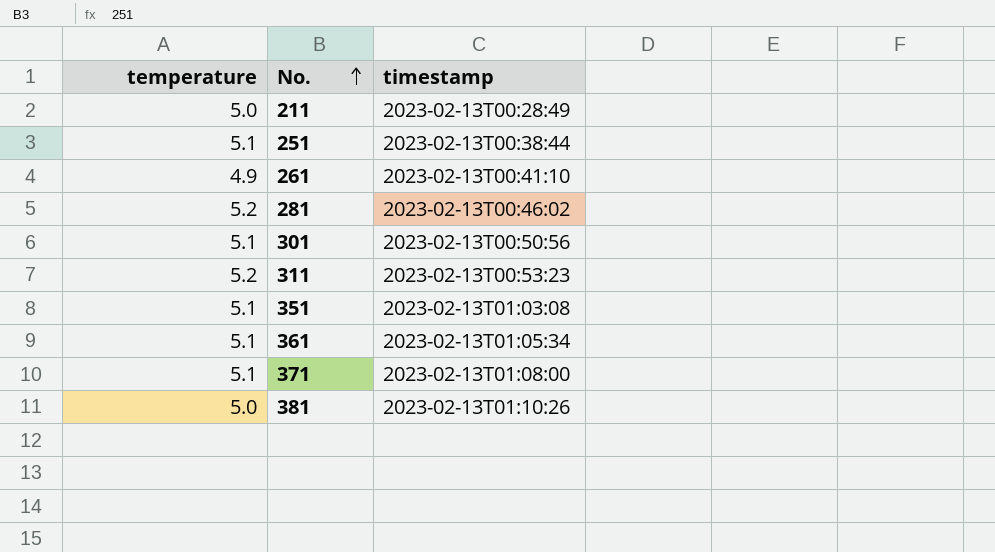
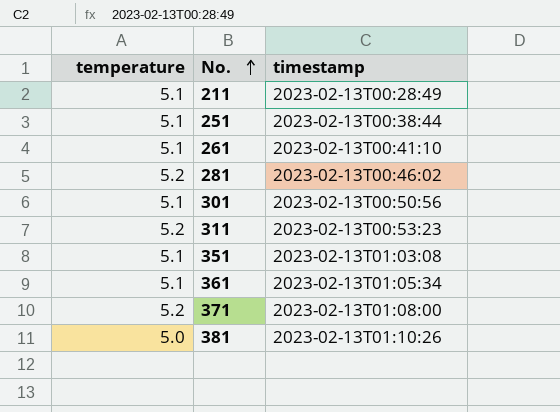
211 | temperature: 5.0 -> 5.1
261 | temperature: 4.9 -> 5.1
371 | temperature: 5.1 -> 5.2

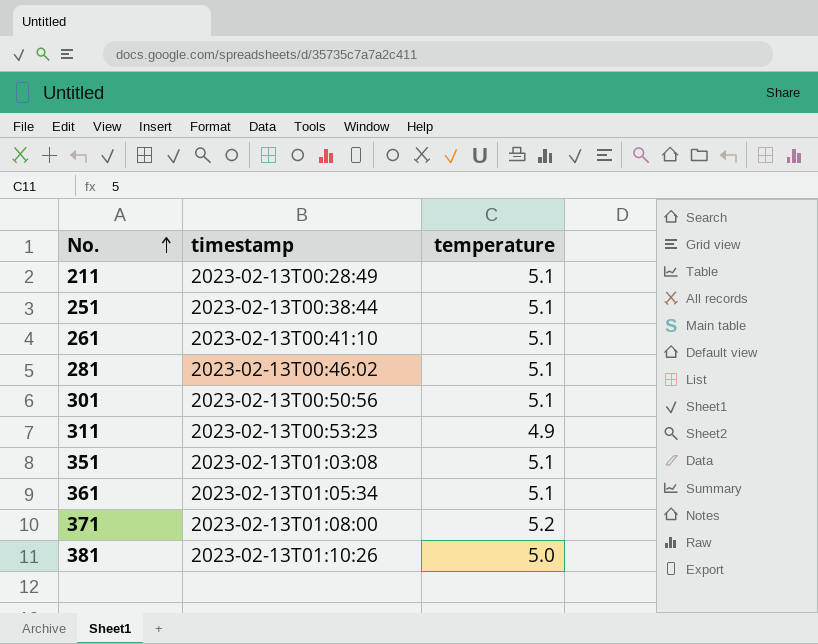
column temperature | position: 1 -> 3
281 | temperature: 5.2 -> 5.1
311 | temperature: 5.2 -> 4.9

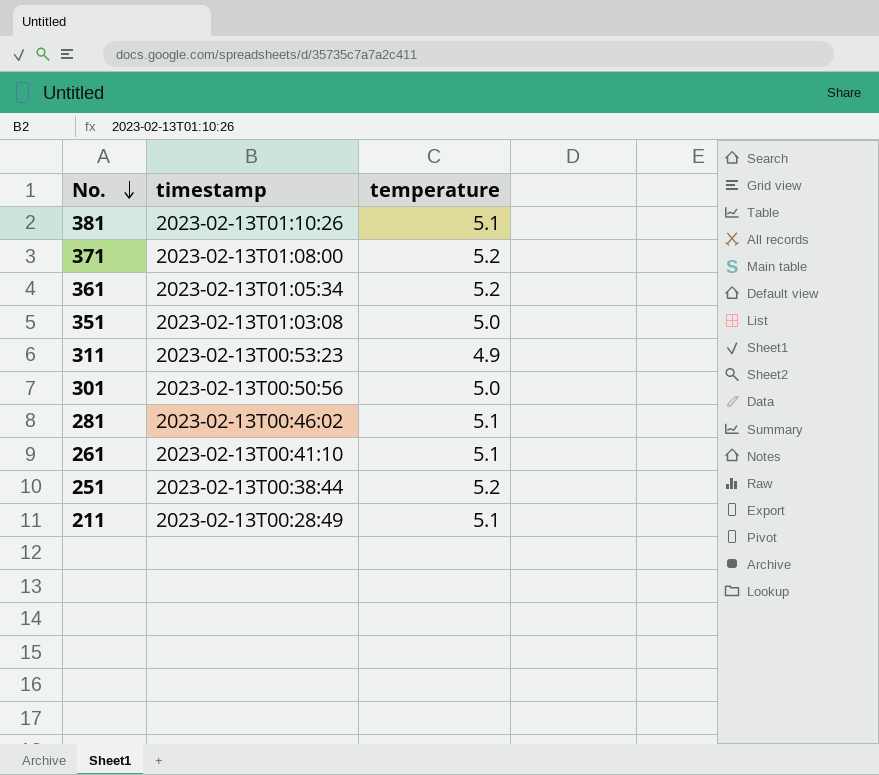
row order: No. ascending -> No. descending
381 | temperature: 5.0 -> 5.1
361 | temperature: 5.1 -> 5.2
351 | temperature: 5.1 -> 5.0
301 | temperature: 5.1 -> 5.0
251 | temperature: 5.1 -> 5.2

